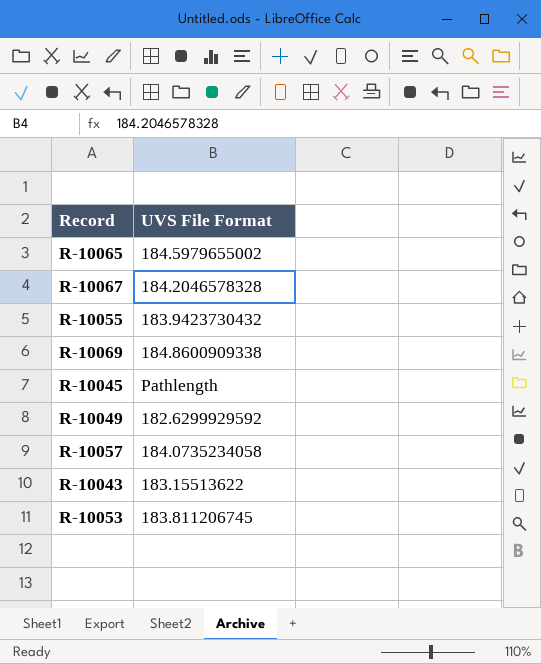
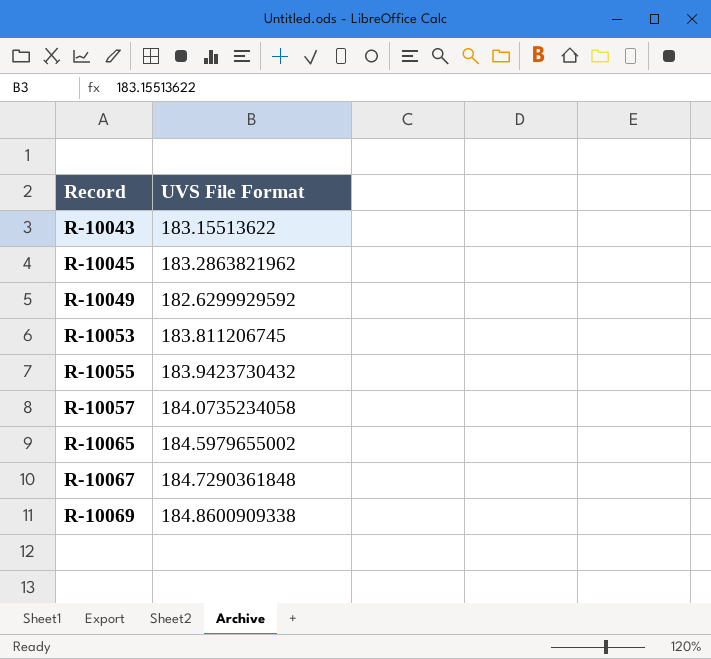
row order: none -> Record ascending
R-10045 | UVS File Format: Pathlength -> 183.2863821962
R-10067 | UVS File Format: 184.2046578328 -> 184.7290361848

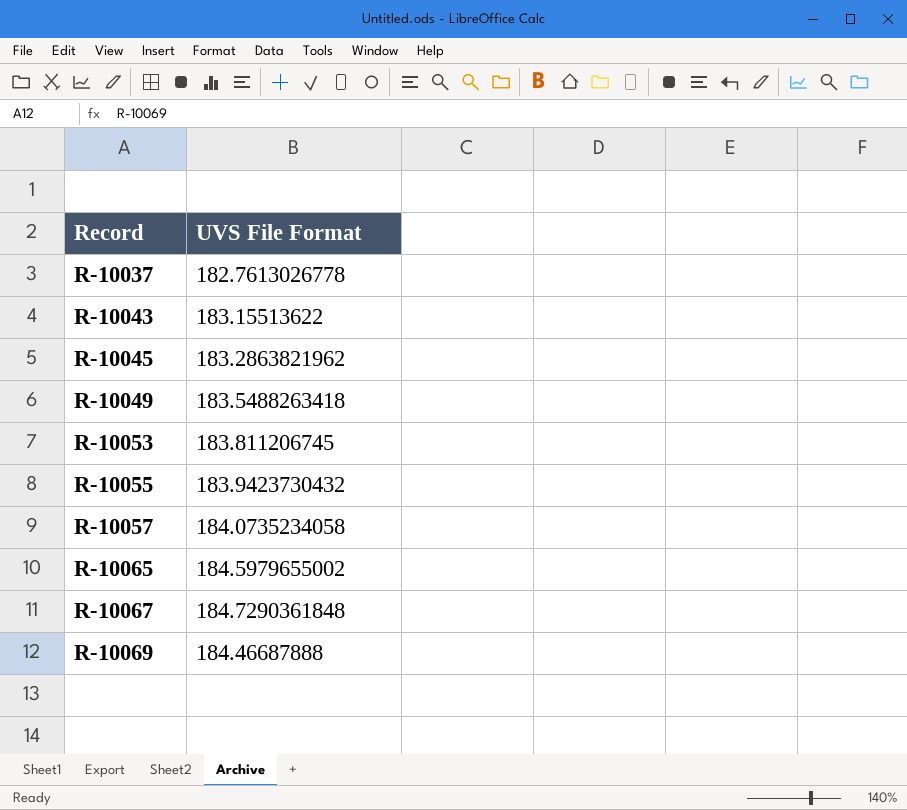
row R-10037: none -> 182.7613026778
R-10049 | UVS File Format: 182.6299929592 -> 183.5488263418
R-10069 | UVS File Format: 184.8600909338 -> 184.46687888

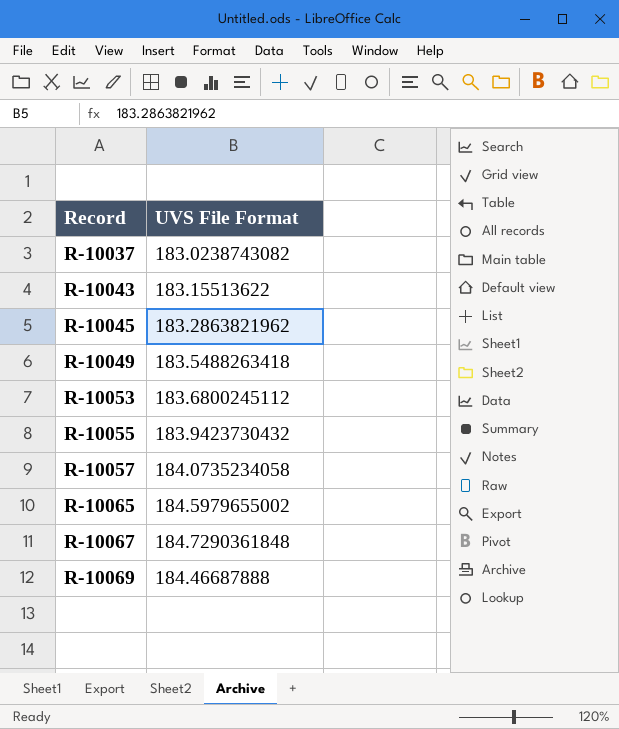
R-10037 | UVS File Format: 182.7613026778 -> 183.0238743082
R-10053 | UVS File Format: 183.811206745 -> 183.6800245112

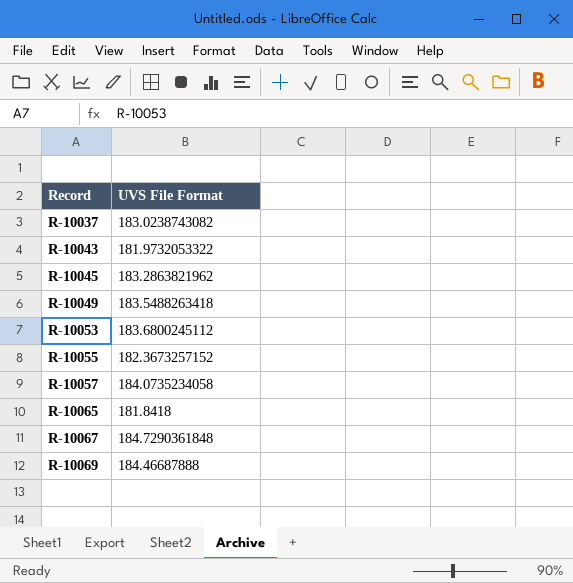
R-10043 | UVS File Format: 183.15513622 -> 181.9732053322
R-10055 | UVS File Format: 183.9423730432 -> 182.3673257152
R-10065 | UVS File Format: 184.5979655002 -> 181.8418

